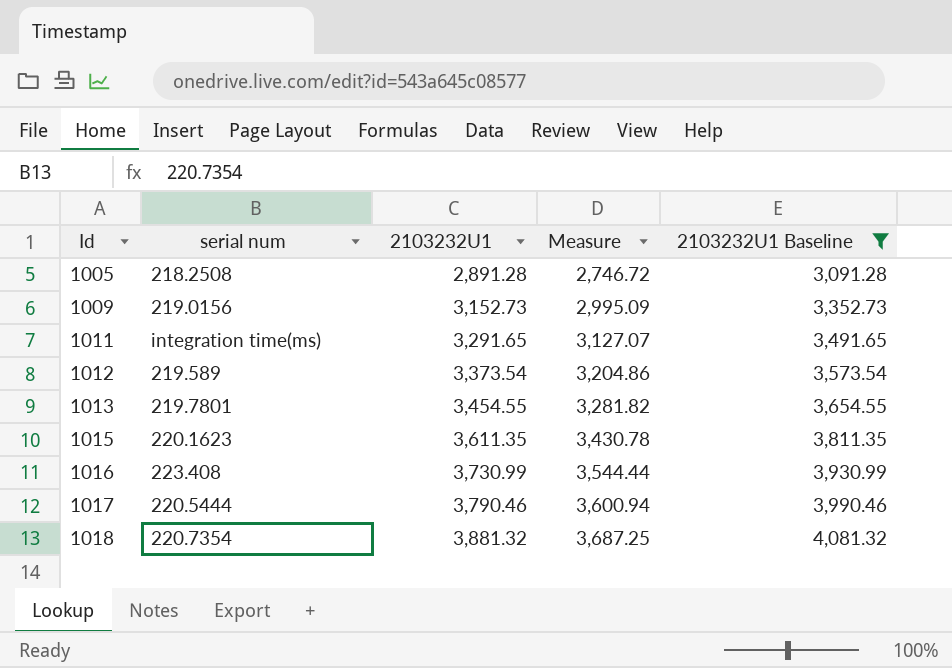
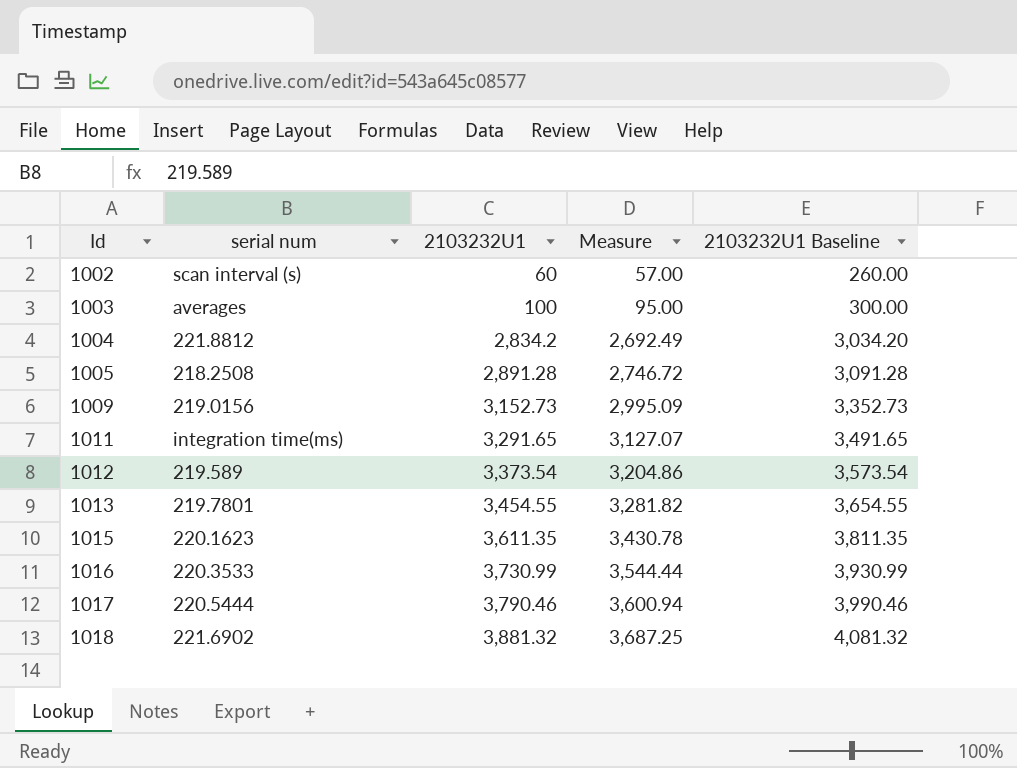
filter: 2103232U1 Baseline >= 3,091.28 -> none
1016 | serial num: 223.408 -> 220.3533
1018 | serial num: 220.7354 -> 221.6902

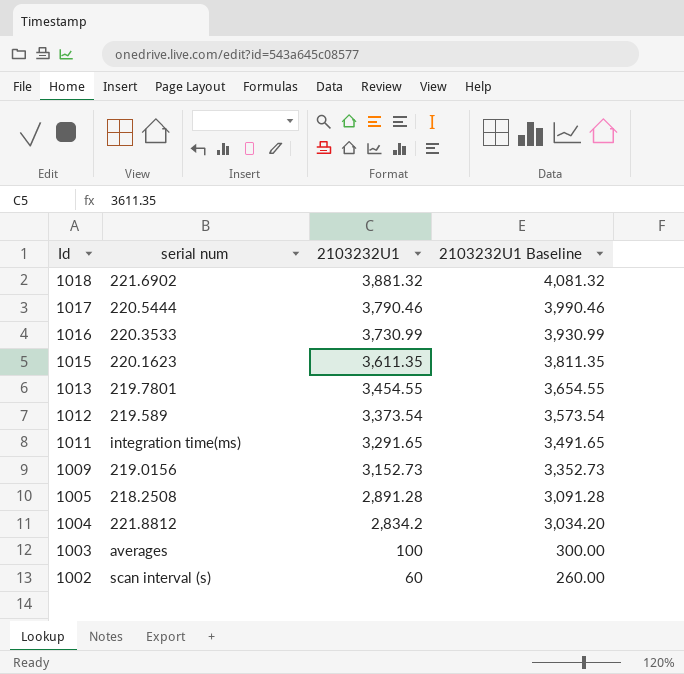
row order: Id ascending -> Id descending
column Measure | formula: [2103232U1] * 0.95 -> none

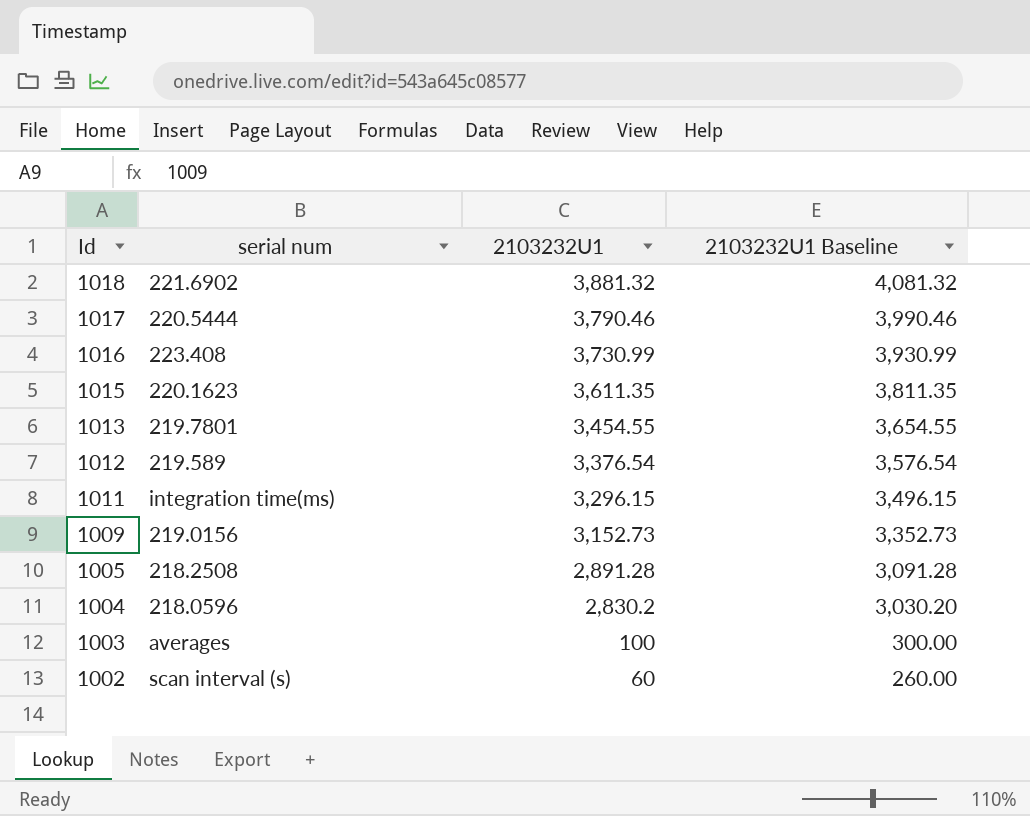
1016 | serial num: 220.3533 -> 223.408
1012 | 2103232U1: 3,373.54 -> 3,376.54
1012 | 2103232U1 Baseline: 3,573.54 -> 3,576.54
1011 | 2103232U1: 3,291.65 -> 3,296.15
1011 | 2103232U1 Baseline: 3,491.65 -> 3,496.15
1004 | serial num: 221.8812 -> 218.0596
1004 | 2103232U1: 2,834.2 -> 2,830.2
1004 | 2103232U1 Baseline: 3,034.20 -> 3,030.20

